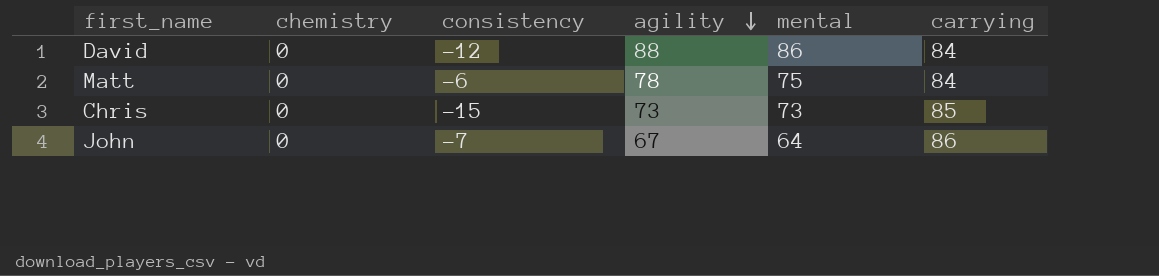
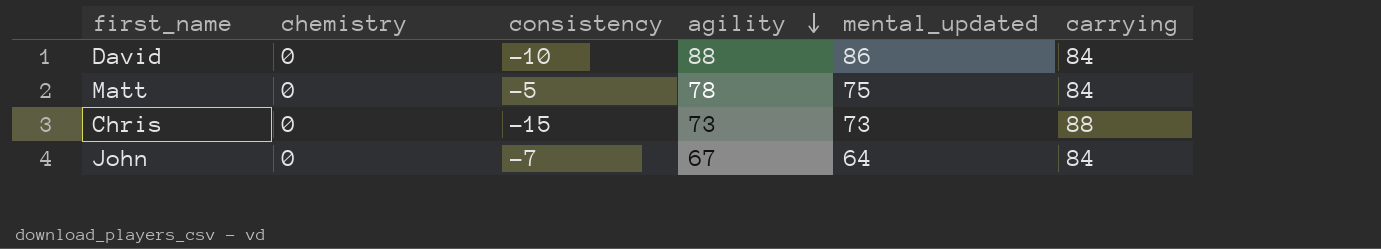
column name: mental -> mental_updated
David | consistency: -12 -> -10
Matt | consistency: -6 -> -5
Chris | carrying: 85 -> 88
John | carrying: 86 -> 84

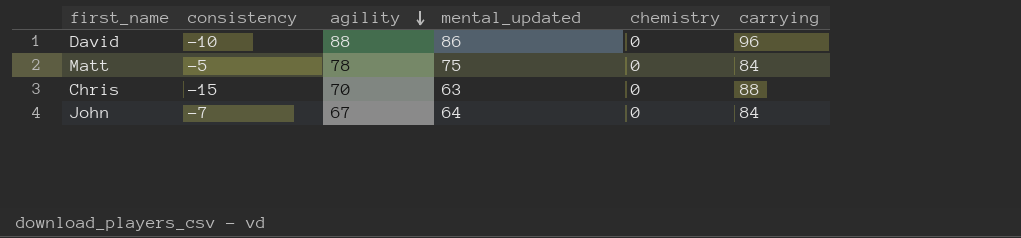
column chemistry | position: 2 -> 5
David | carrying: 84 -> 96
Chris | agility: 73 -> 70
Chris | mental_updated: 73 -> 63

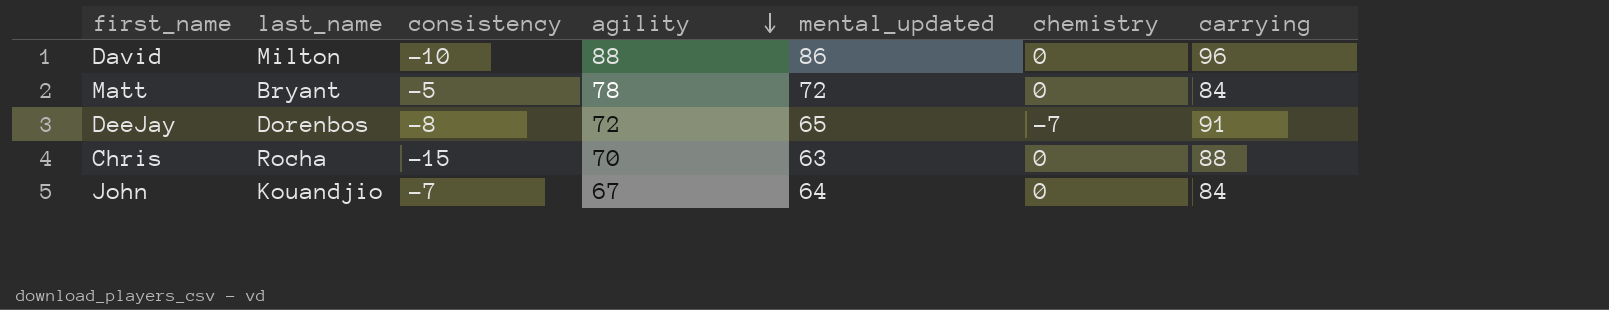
column last_name | position: none -> 2
Matt | mental_updated: 75 -> 72
row DeeJay: none -> Dorenbos | -8 | 72 | 65 | -7 | 91

